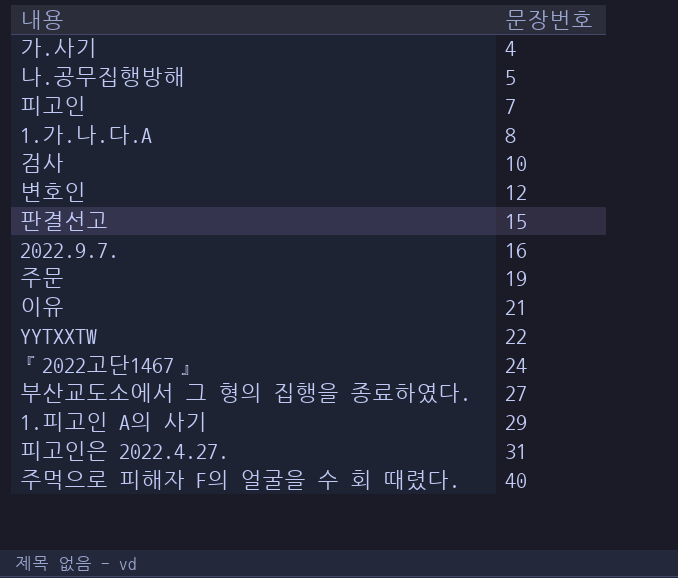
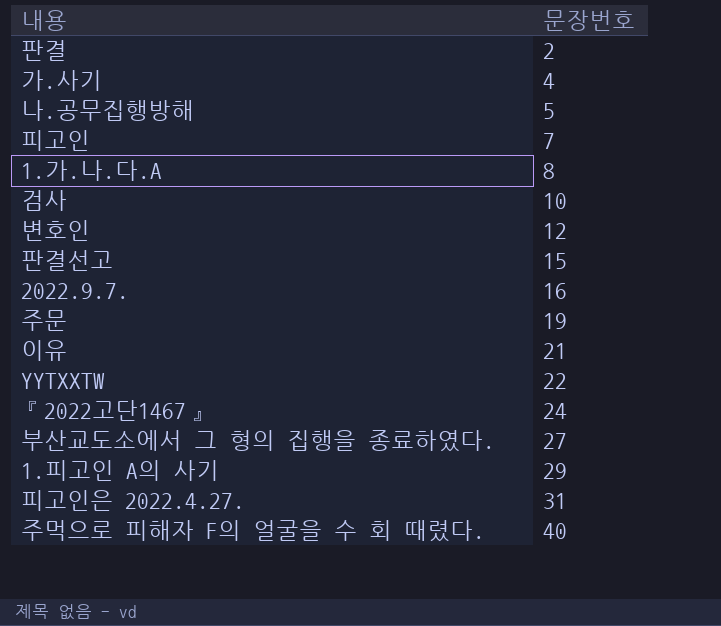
row 판결: none -> 2

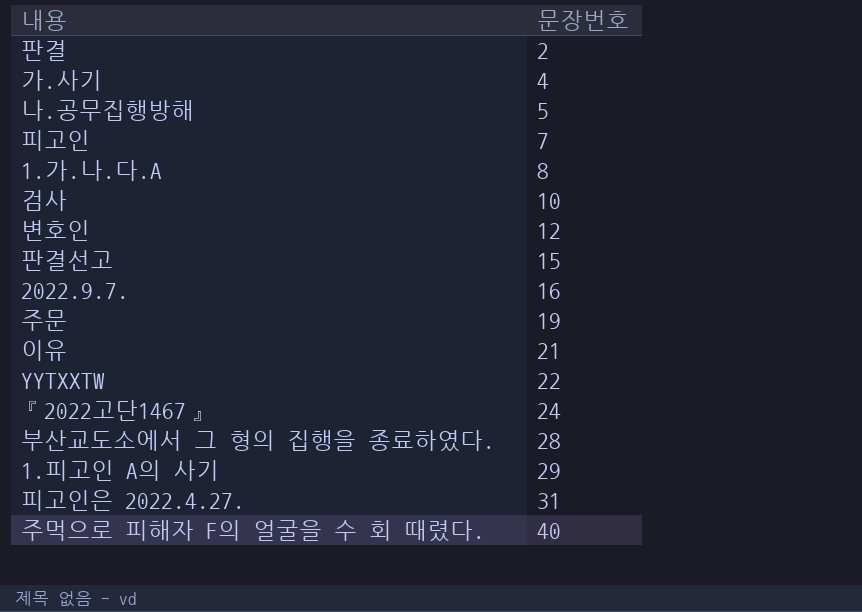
부산교도소에서 그 형의 집행을 종료하였다. | 문장번호: 27 -> 28

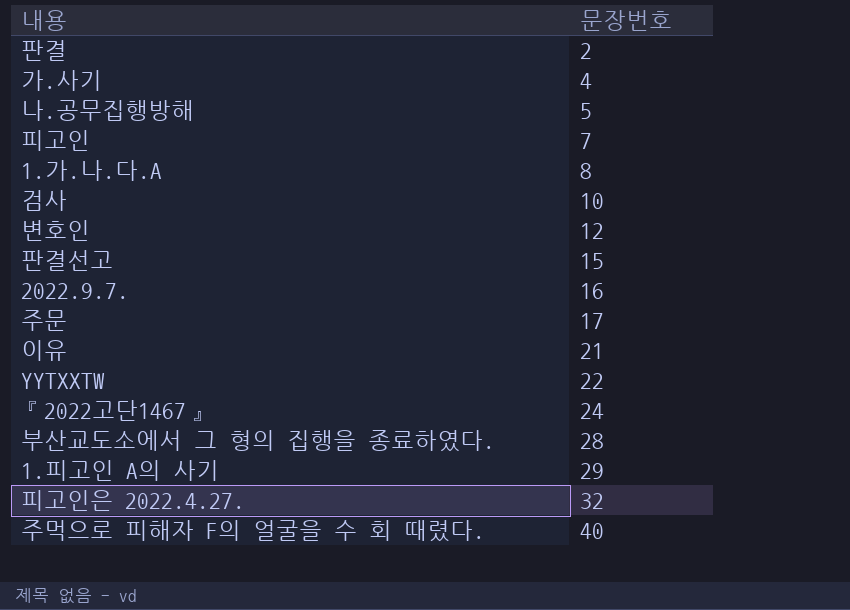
주문 | 문장번호: 19 -> 17
피고인은 2022.4.27. | 문장번호: 31 -> 32

